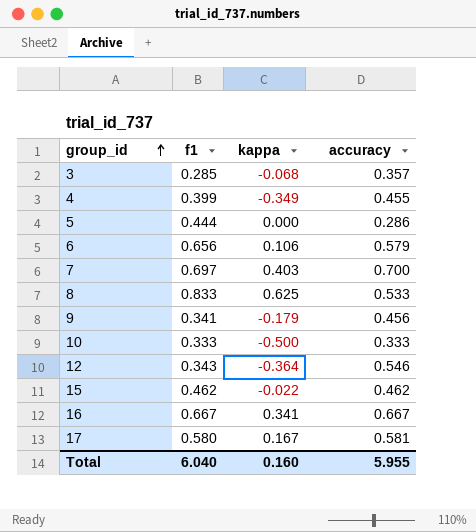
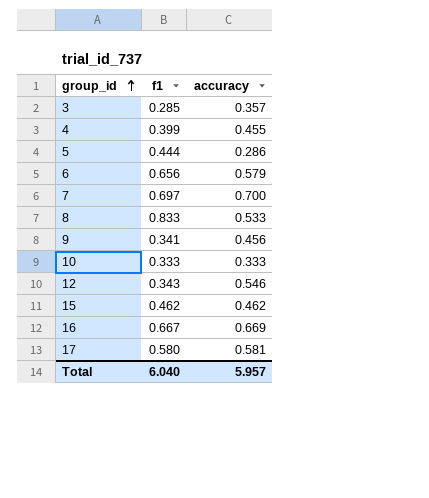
column kappa | position: 3 -> none
16 | accuracy: 0.667 -> 0.669
Total | accuracy: 5.955 -> 5.957

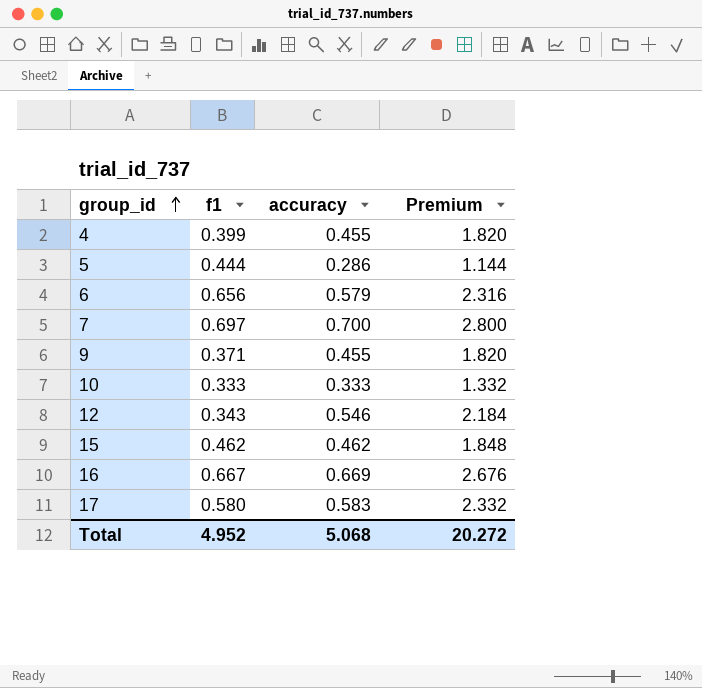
column Premium | formula: none -> [accuracy] * 4
row 3: 0.285 | 0.357 -> none
row 8: 0.833 | 0.533 -> none
9 | f1: 0.341 -> 0.371
9 | accuracy: 0.456 -> 0.455
17 | accuracy: 0.581 -> 0.583
Total | f1: 6.040 -> 4.952
Total | accuracy: 5.957 -> 5.068

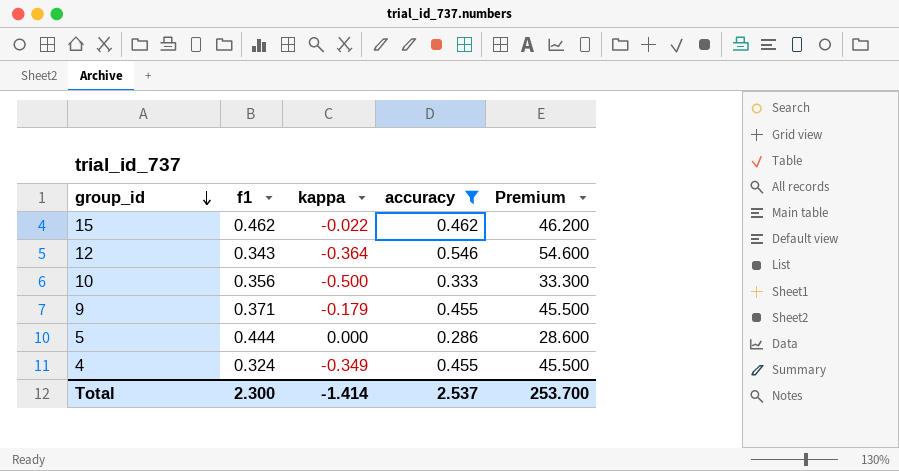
filter: none -> accuracy <= 0.546
row order: group_id ascending -> group_id descending
column kappa | position: none -> 3
column Premium | formula: [accuracy] * 4 -> [accuracy] * 100
10 | f1: 0.333 -> 0.356
4 | f1: 0.399 -> 0.324
Total | f1: 4.952 -> 2.300
Total | accuracy: 5.068 -> 2.537
Total | Premium: 20.272 -> 253.700

